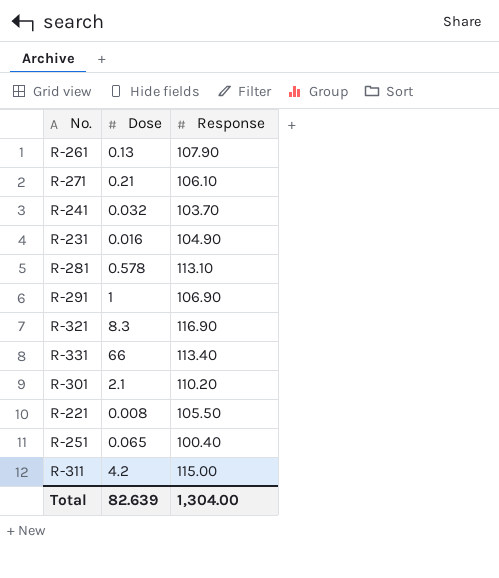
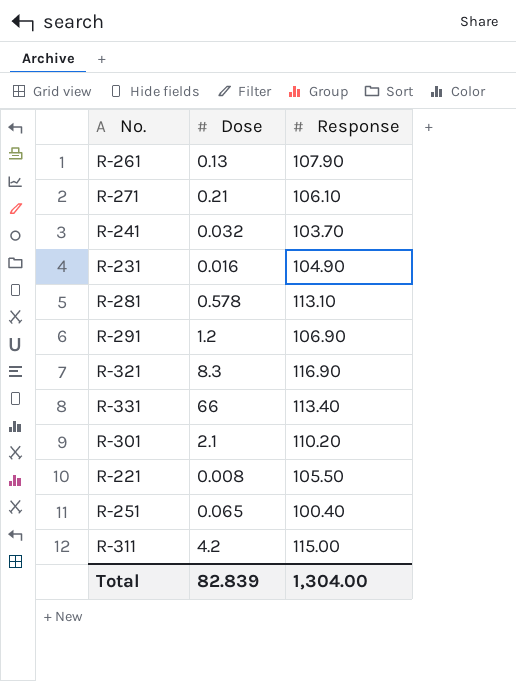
R-291 | Dose: 1 -> 1.2
Total | Dose: 82.639 -> 82.839

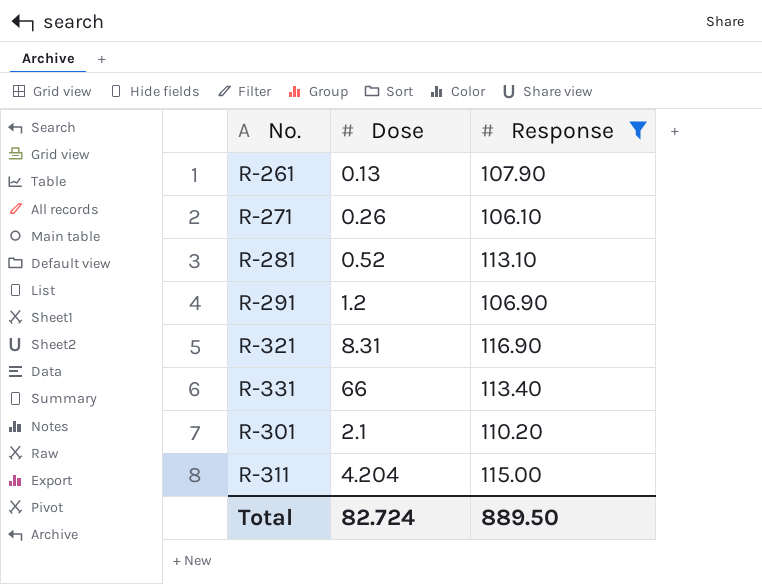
filter: none -> Response >= 106.10
R-271 | Dose: 0.21 -> 0.26
R-281 | Dose: 0.578 -> 0.52
R-321 | Dose: 8.3 -> 8.31
R-311 | Dose: 4.2 -> 4.204
Total | Dose: 82.839 -> 82.724
Total | Response: 1,304.00 -> 889.50

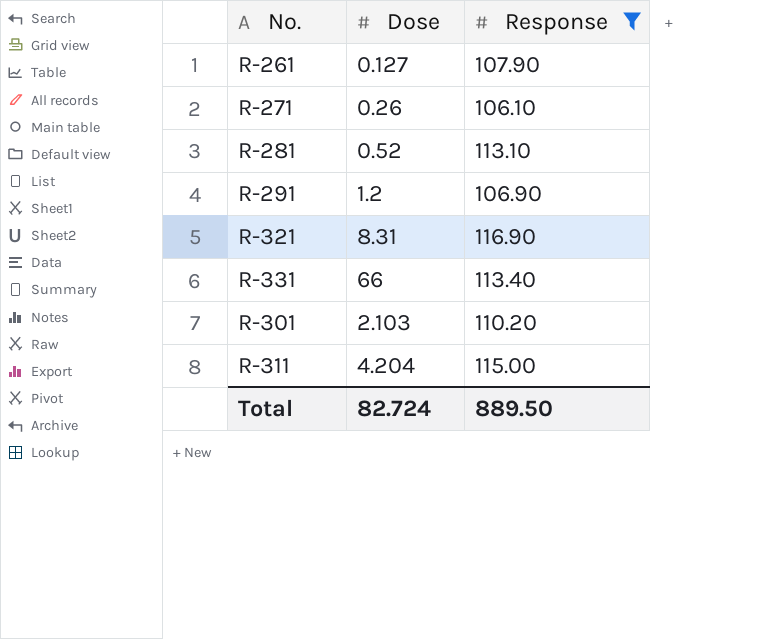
R-261 | Dose: 0.13 -> 0.127
R-301 | Dose: 2.1 -> 2.103

